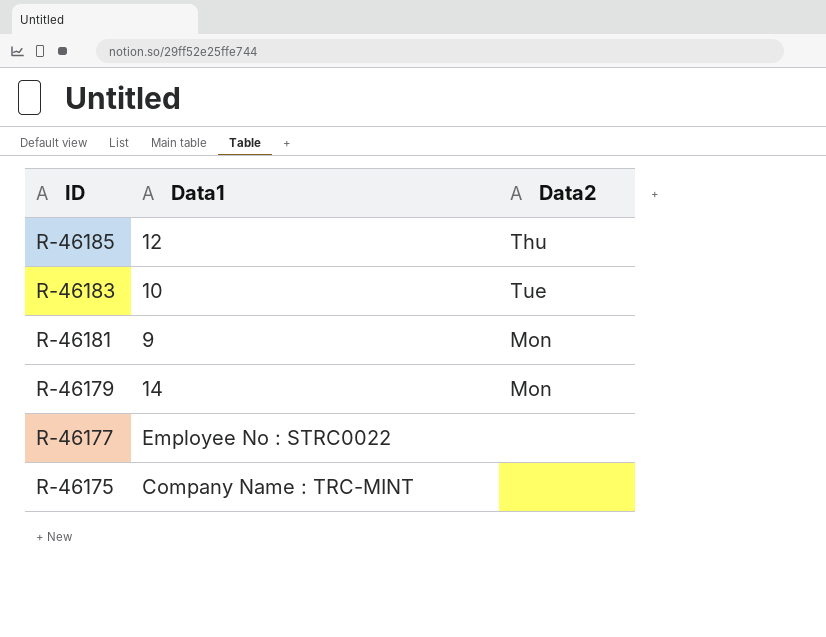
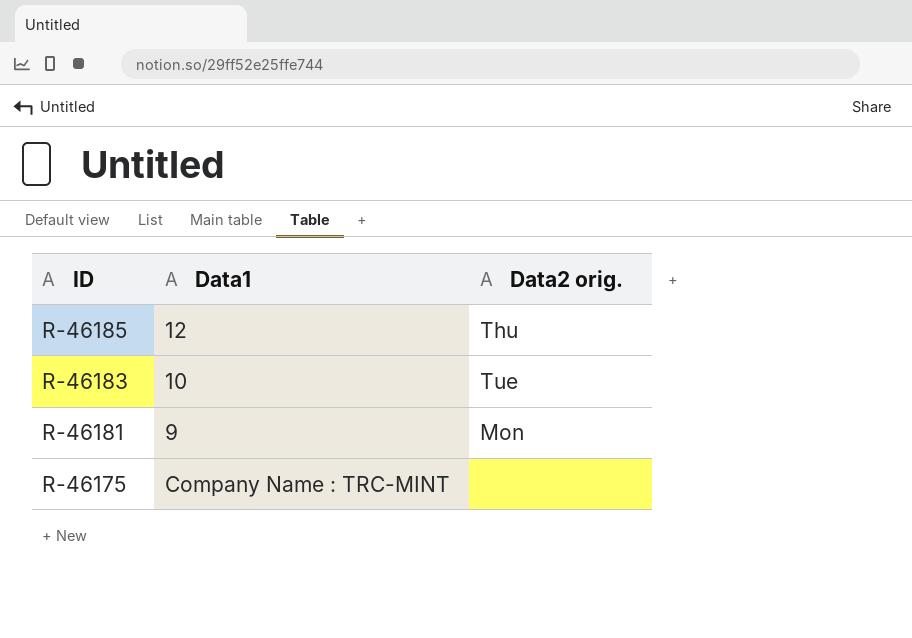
column name: Data2 -> Data2 orig.
row R-46179: 14 | Mon -> none
row R-46177: Employee No : STRC0022 | none -> none

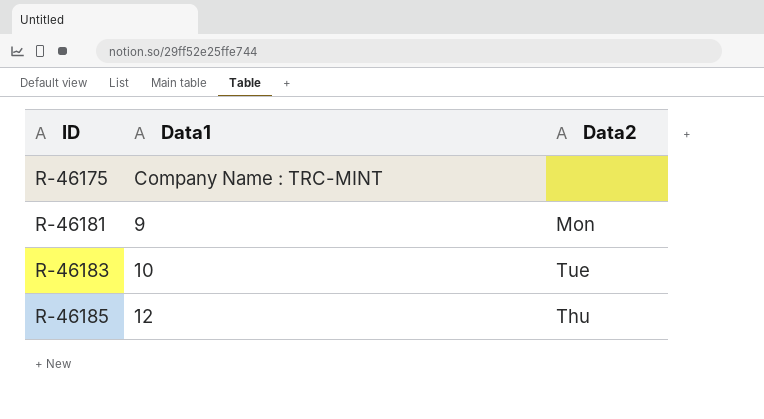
row order: ID descending -> ID ascending
column name: Data2 orig. -> Data2

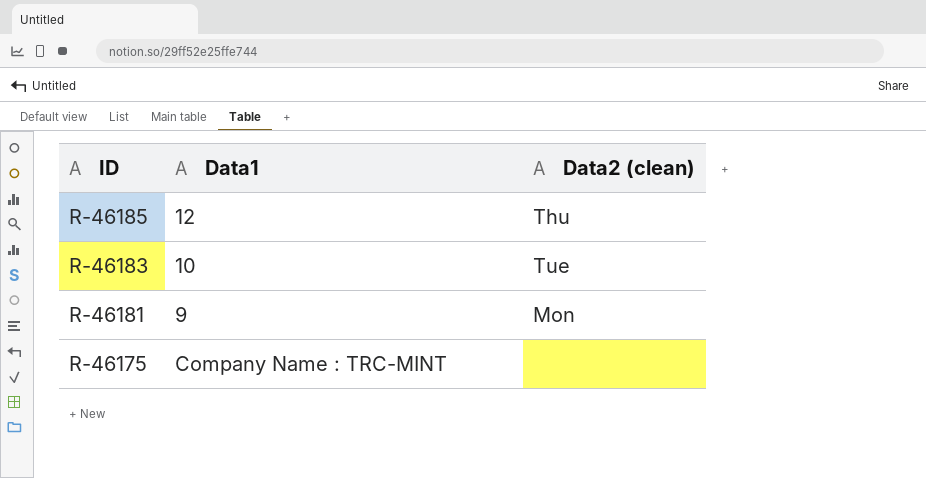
row order: ID ascending -> ID descending
column name: Data2 -> Data2 (clean)

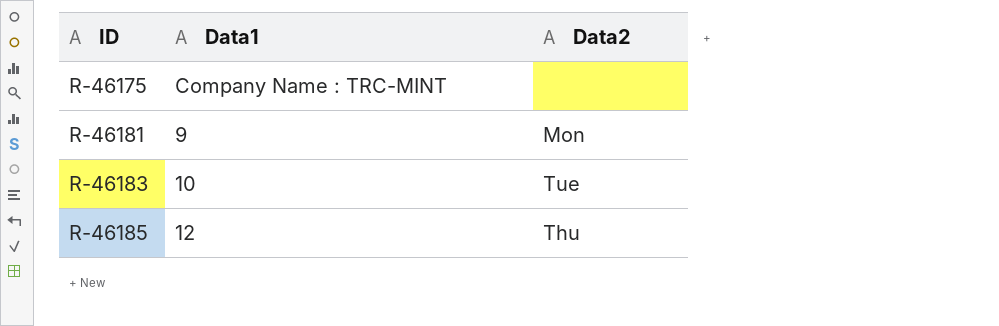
row order: ID descending -> ID ascending
column name: Data2 (clean) -> Data2

